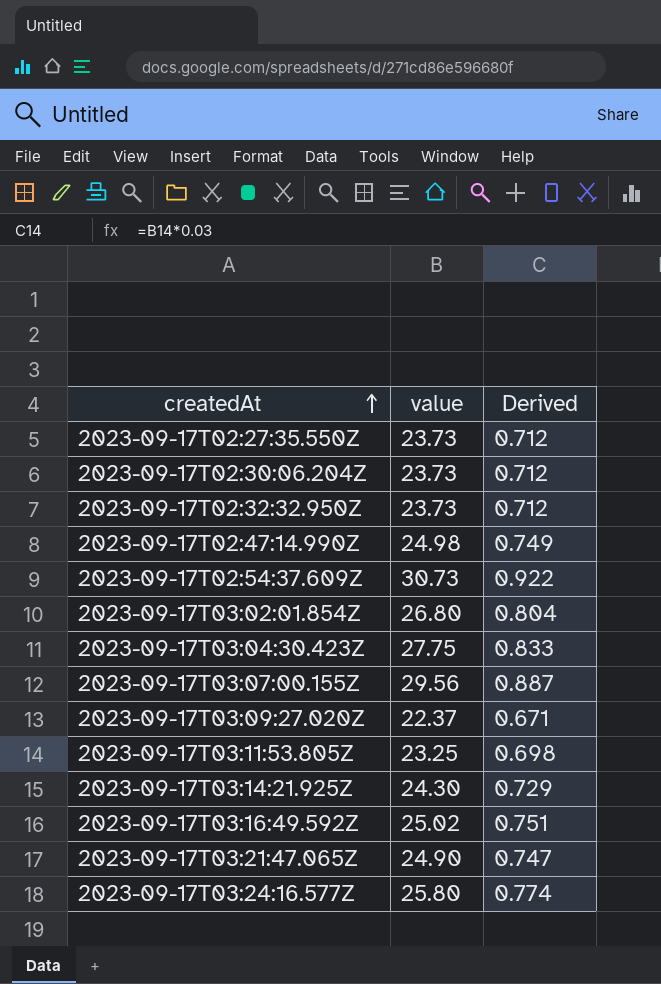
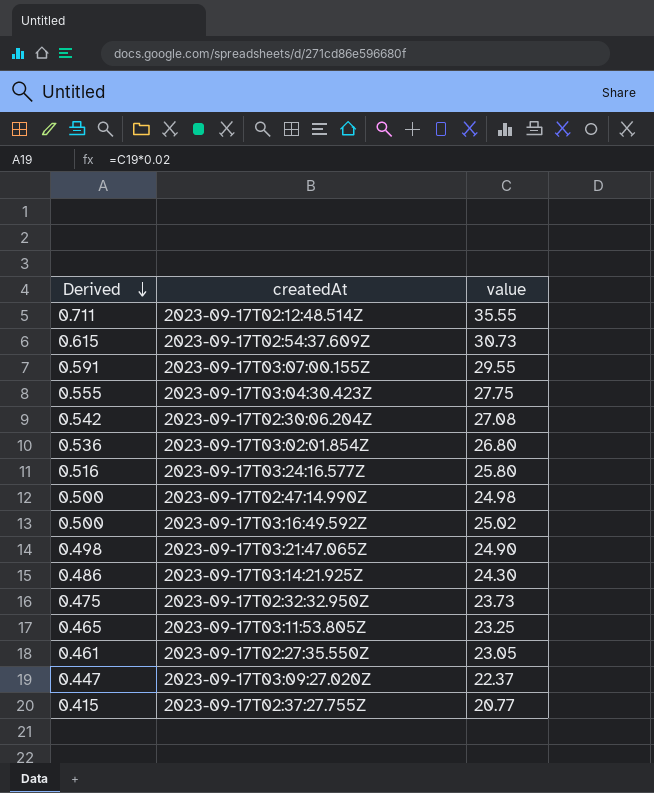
row order: createdAt ascending -> Derived descending
column Derived | formula: [value] * 0.03 -> [value] * 0.02
column Derived | position: 3 -> 1
row 2023-09-17T02:12:48.514Z: none -> 0.711 | 35.55
2023-09-17T03:07:00.155Z | value: 29.56 -> 29.55
2023-09-17T02:30:06.204Z | value: 23.73 -> 27.08
2023-09-17T02:27:35.550Z | value: 23.73 -> 23.05
row 2023-09-17T02:37:27.755Z: none -> 0.415 | 20.77

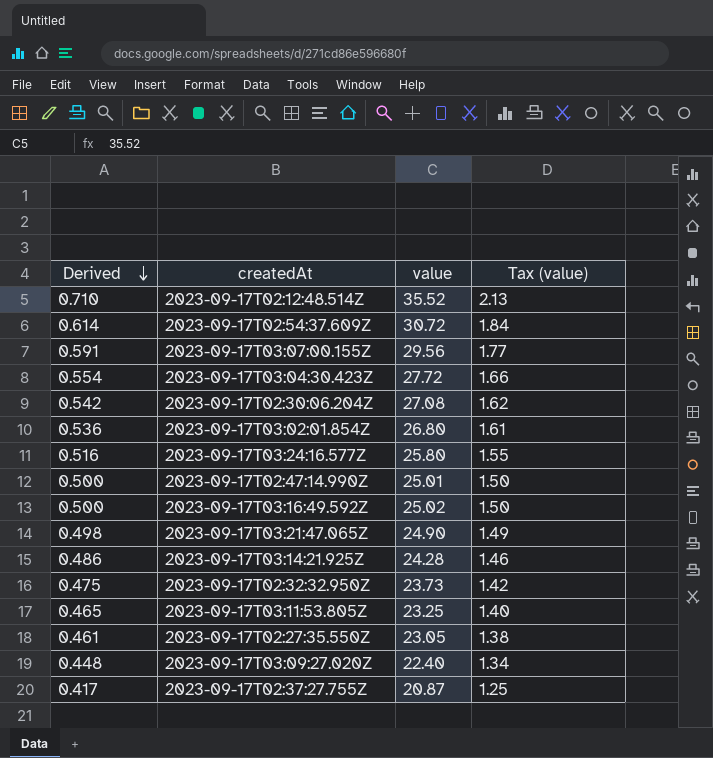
column Tax (value) | formula: none -> [value] * 0.06
2023-09-17T02:12:48.514Z | Derived: 0.711 -> 0.710
2023-09-17T02:12:48.514Z | value: 35.55 -> 35.52
2023-09-17T02:54:37.609Z | Derived: 0.615 -> 0.614
2023-09-17T02:54:37.609Z | value: 30.73 -> 30.72
2023-09-17T03:07:00.155Z | value: 29.55 -> 29.56
2023-09-17T03:04:30.423Z | Derived: 0.555 -> 0.554
2023-09-17T03:04:30.423Z | value: 27.75 -> 27.72
2023-09-17T02:47:14.990Z | value: 24.98 -> 25.01
2023-09-17T03:14:21.925Z | value: 24.30 -> 24.28
2023-09-17T03:09:27.020Z | Derived: 0.447 -> 0.448
2023-09-17T03:09:27.020Z | value: 22.37 -> 22.40
2023-09-17T02:37:27.755Z | Derived: 0.415 -> 0.417
2023-09-17T02:37:27.755Z | value: 20.77 -> 20.87

